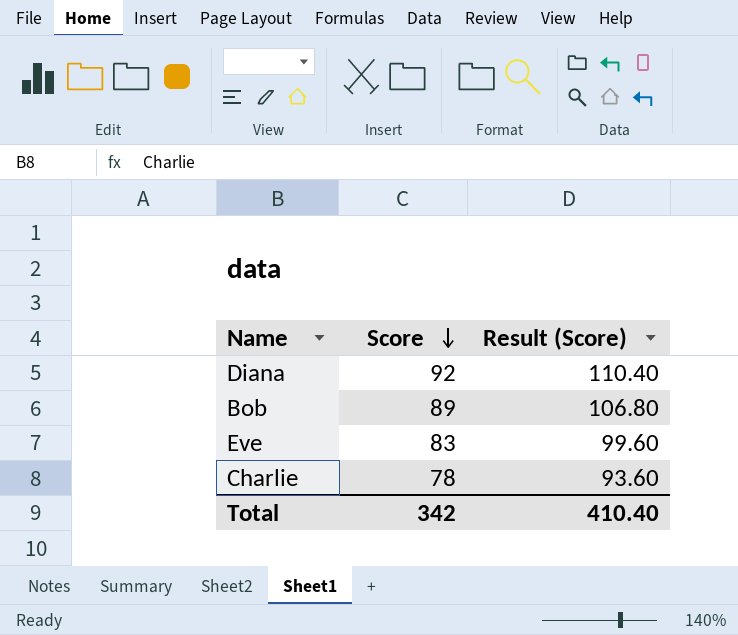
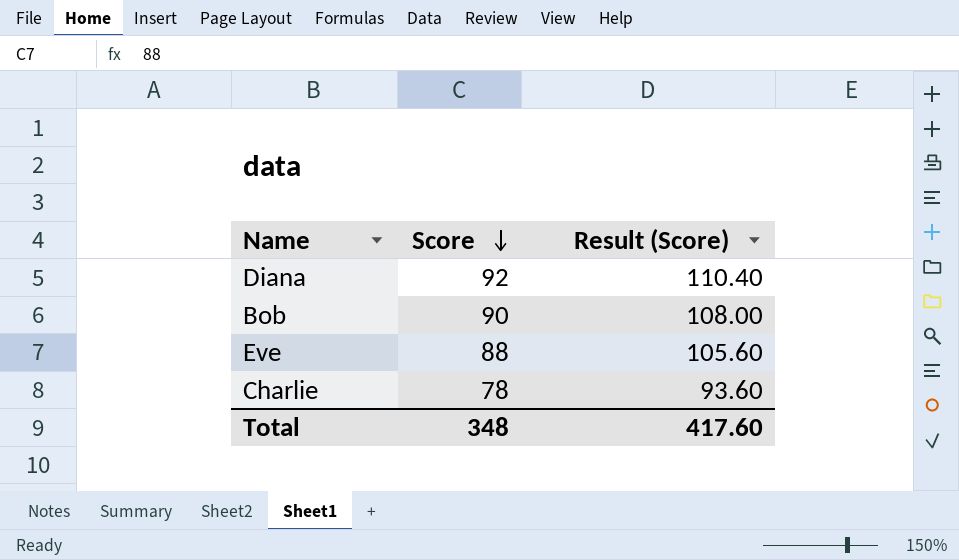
Bob | Score: 89 -> 90
Bob | Result (Score): 106.80 -> 108.00
Eve | Score: 83 -> 88
Eve | Result (Score): 99.60 -> 105.60
Total | Score: 342 -> 348
Total | Result (Score): 410.40 -> 417.60

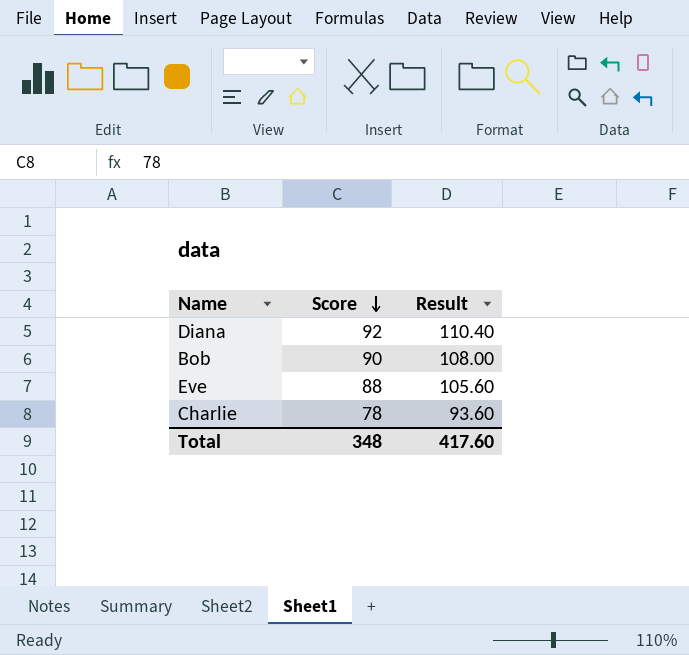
column name: Result (Score) -> Result

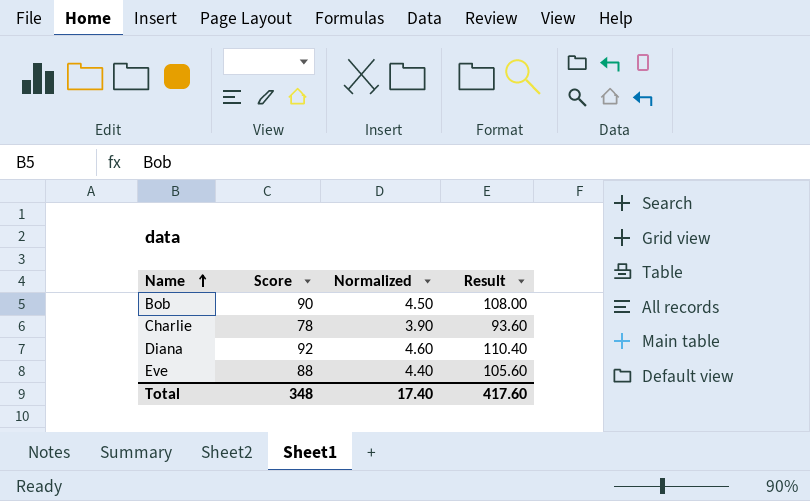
row order: Score descending -> Name ascending
column Normalized | formula: none -> [Score] * 0.05

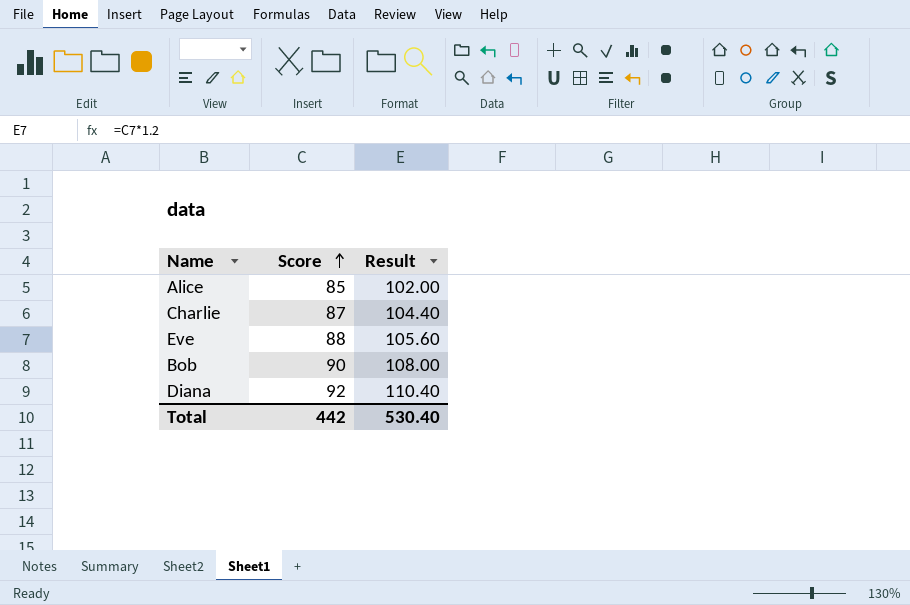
row order: Name ascending -> Score ascending
column Normalized | formula: [Score] * 0.05 -> none
row Alice: none -> 85 | 102.00
Charlie | Score: 78 -> 87
Charlie | Result: 93.60 -> 104.40
Total | Score: 348 -> 442
Total | Result: 417.60 -> 530.40

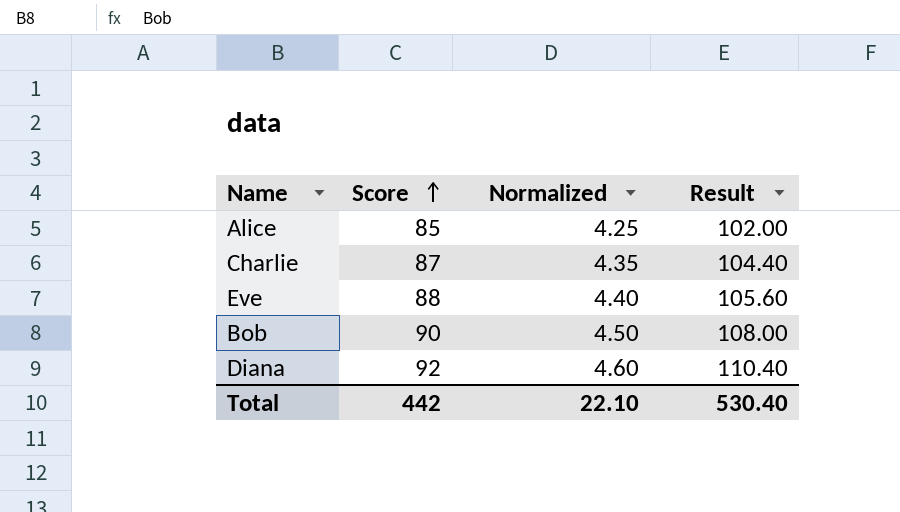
column Normalized | formula: none -> [Score] * 0.05

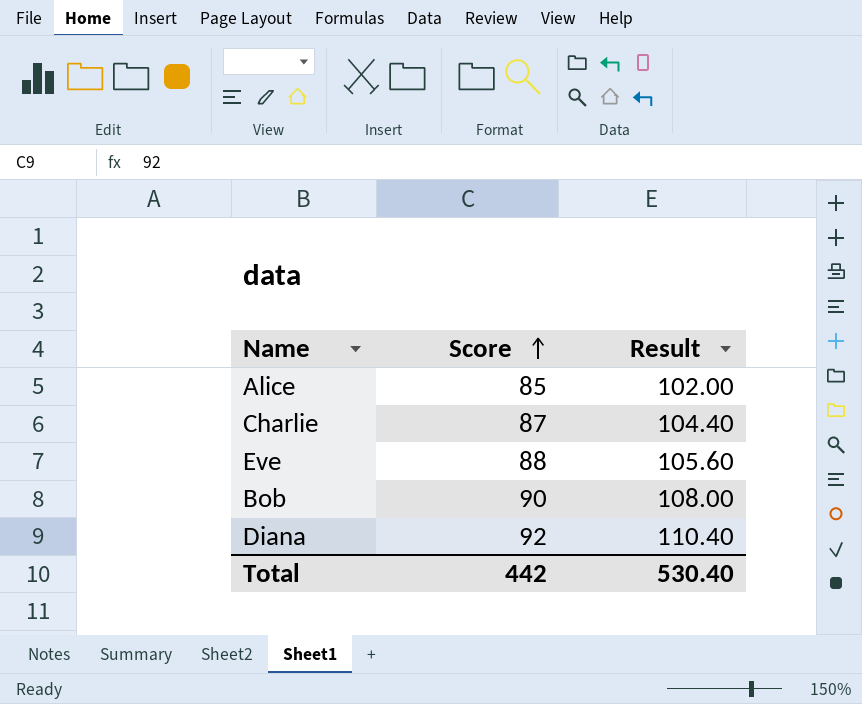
column Normalized | formula: [Score] * 0.05 -> none

